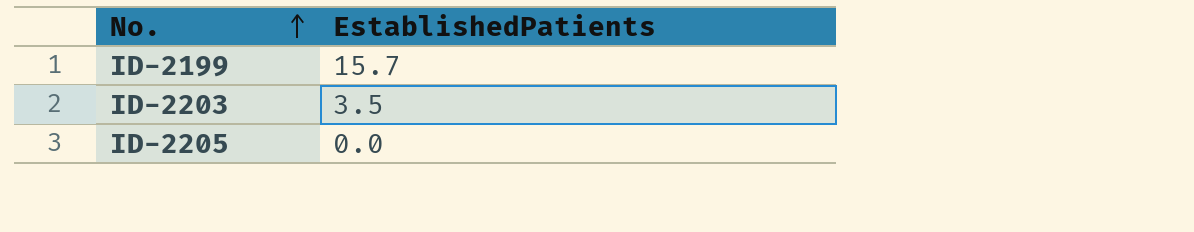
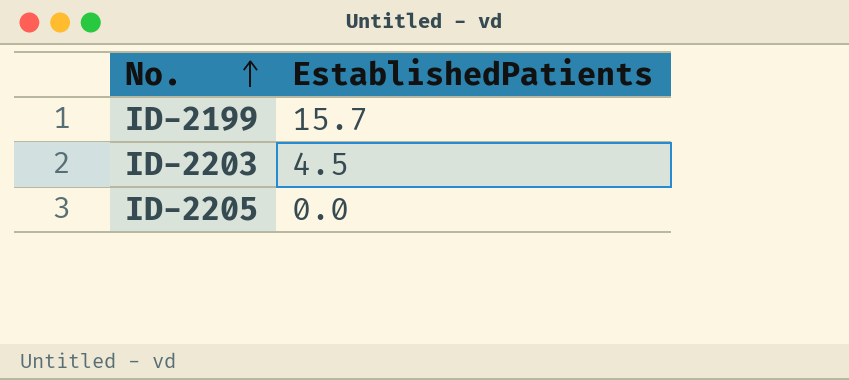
ID-2203 | EstablishedPatients: 3.5 -> 4.5

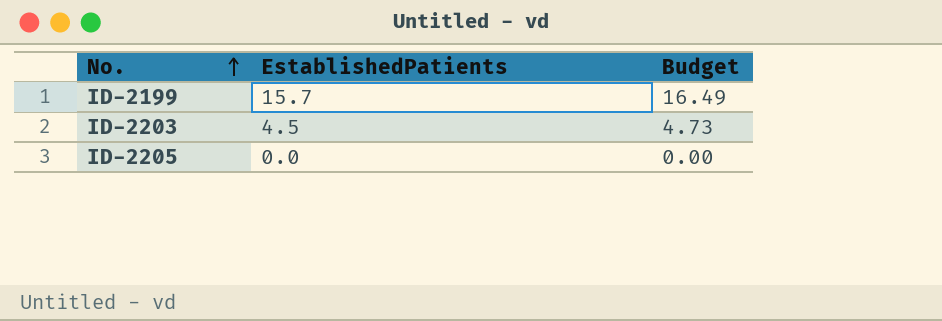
column Budget | formula: none -> [EstablishedPatients] * 1.05

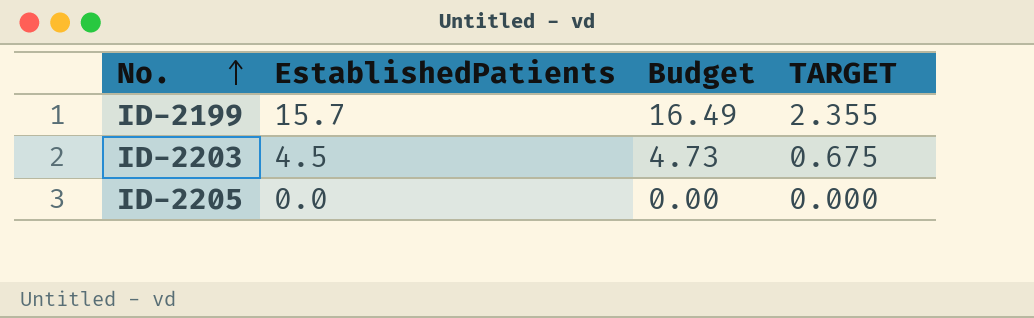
column TARGET | formula: none -> [EstablishedPatients] * 0.15

